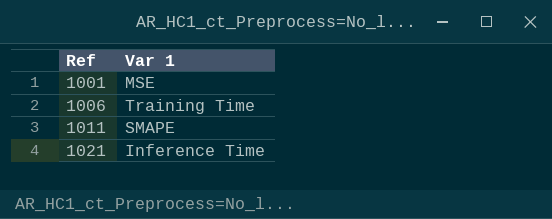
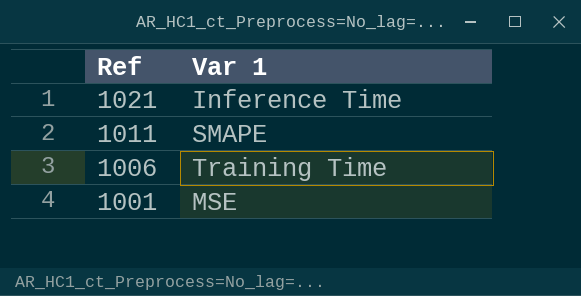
row order: Ref ascending -> Ref descending

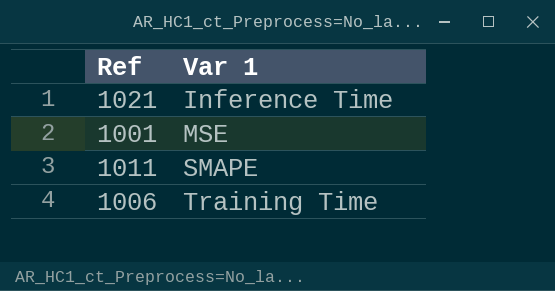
row order: Ref descending -> Var 1 ascending

